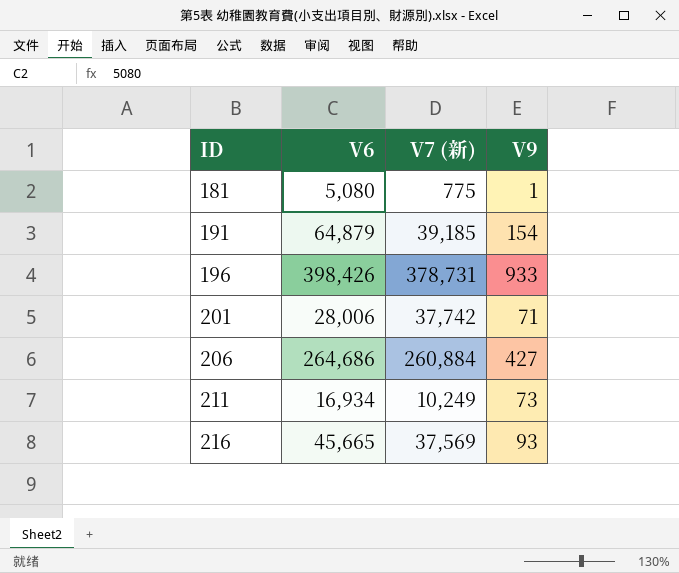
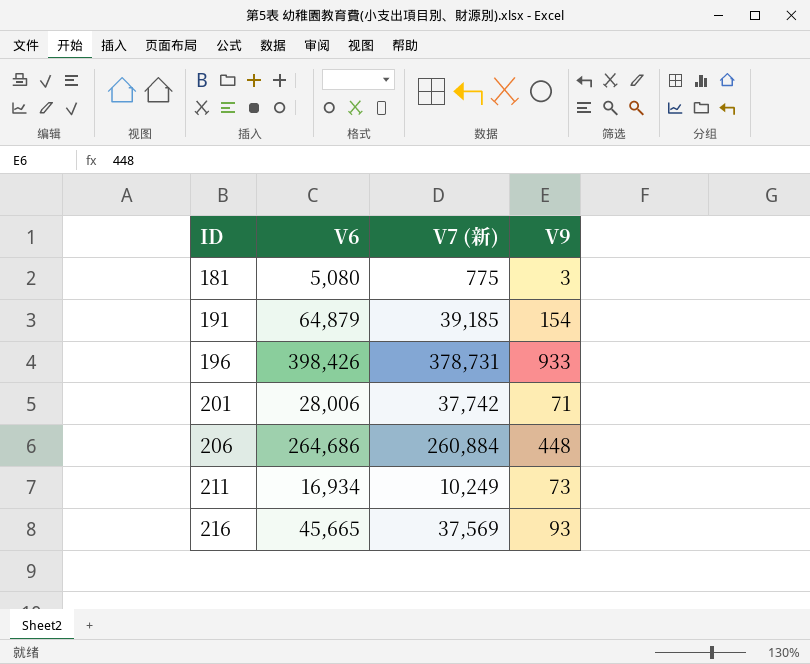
181 | V9: 1 -> 3
206 | V9: 427 -> 448

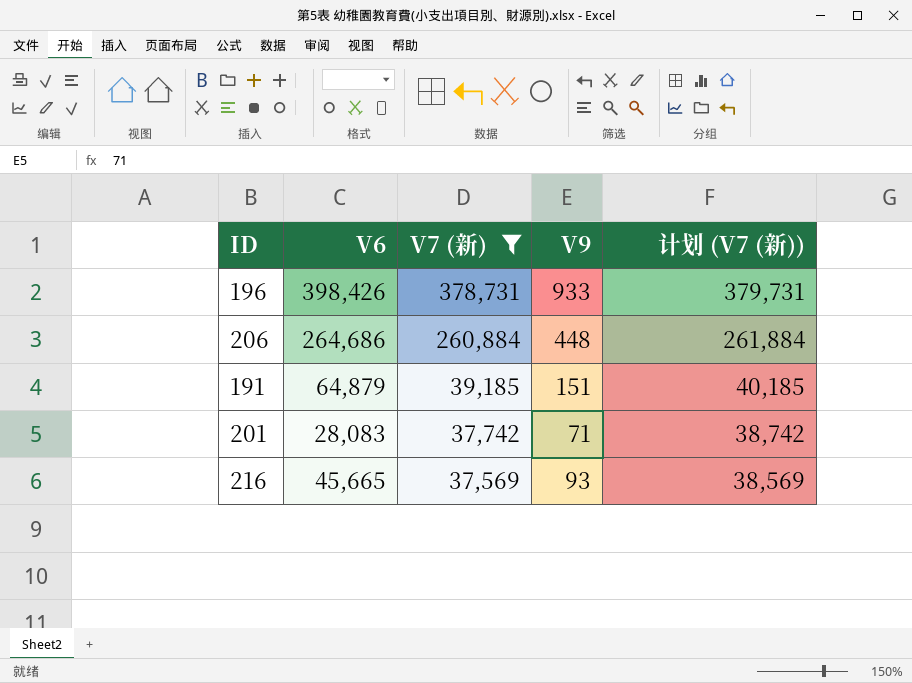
filter: none -> V7 (新) >= 37,569
row order: ID ascending -> V7 (新) descending
column 计划 (V7 (新)) | formula: none -> [V7 (新)] + 1000
191 | V9: 154 -> 151
201 | V6: 28,006 -> 28,083

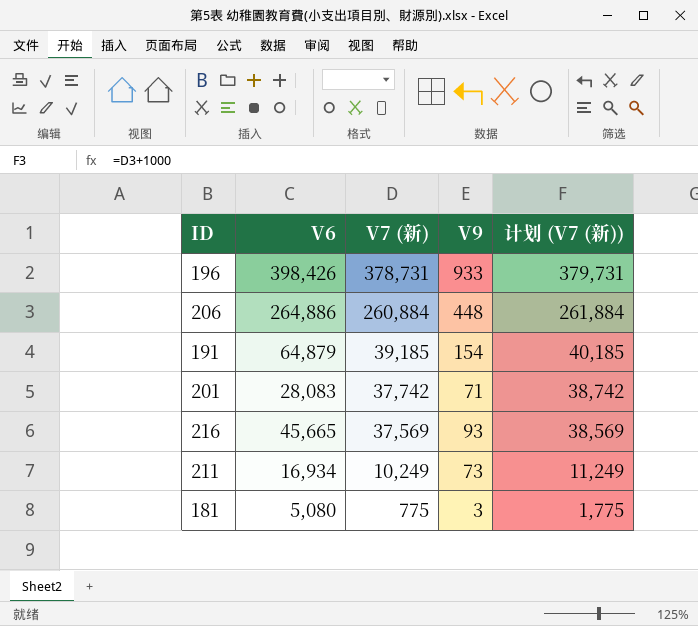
filter: V7 (新) >= 37,569 -> none
206 | V6: 264,686 -> 264,886
191 | V9: 151 -> 154

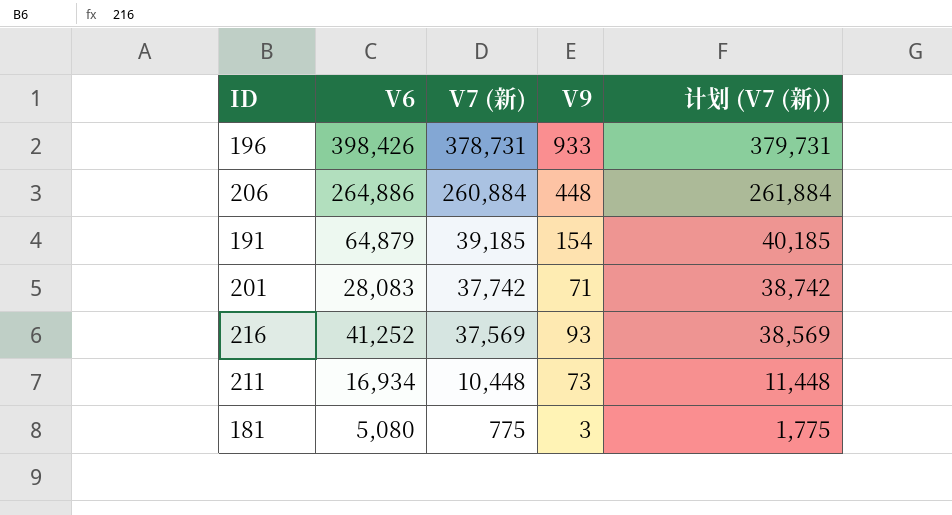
216 | V6: 45,665 -> 41,252
211 | V7 (新): 10,249 -> 10,448
211 | 计划 (V7 (新)): 11,249 -> 11,448

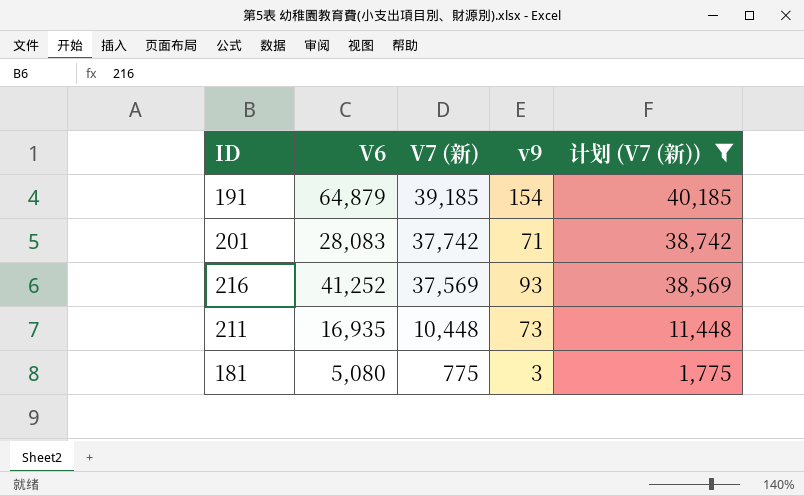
filter: none -> 计划 (V7 (新)) <= 40,185
column name: V9 -> v9
211 | V6: 16,934 -> 16,935

